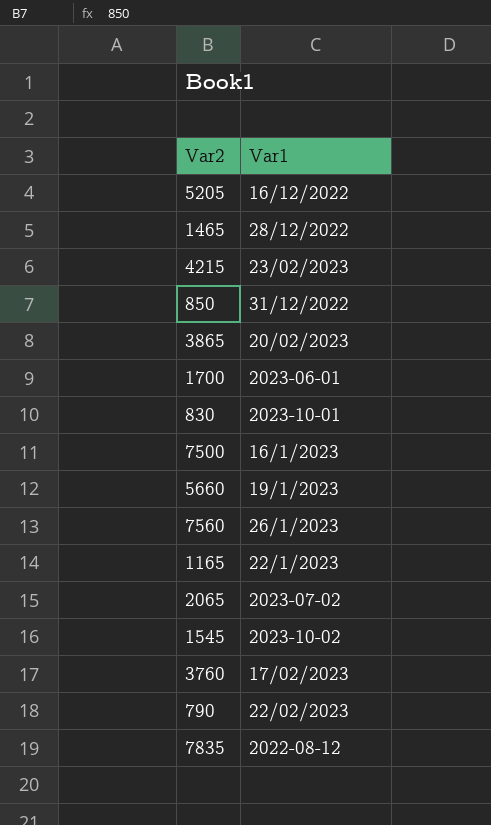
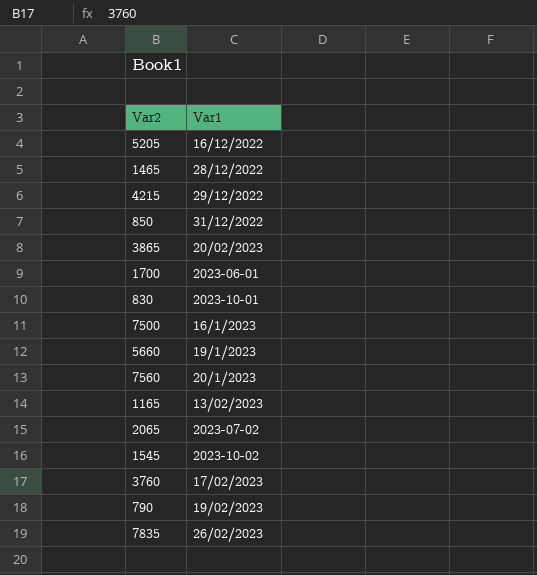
4215 | Var1: 23/02/2023 -> 29/12/2022
7560 | Var1: 26/1/2023 -> 20/1/2023
1165 | Var1: 22/1/2023 -> 13/02/2023
790 | Var1: 22/02/2023 -> 19/02/2023
7835 | Var1: 2022-08-12 -> 26/02/2023

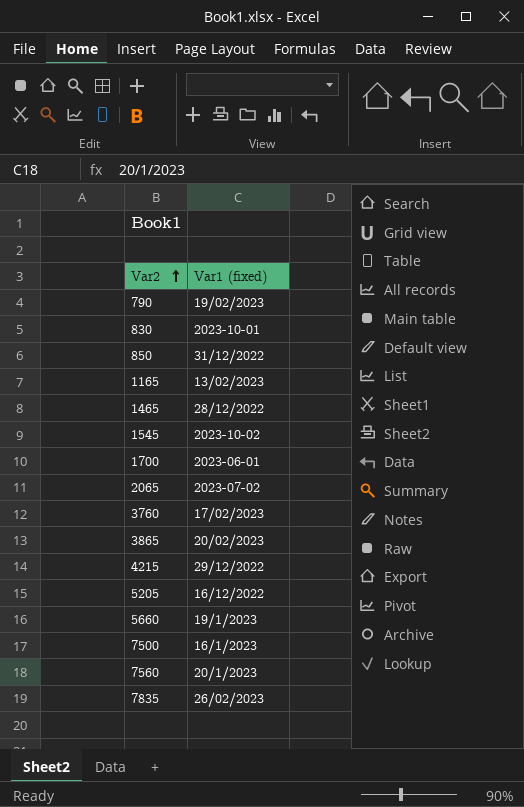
row order: none -> Var2 ascending
column name: Var1 -> Var1 (fixed)

